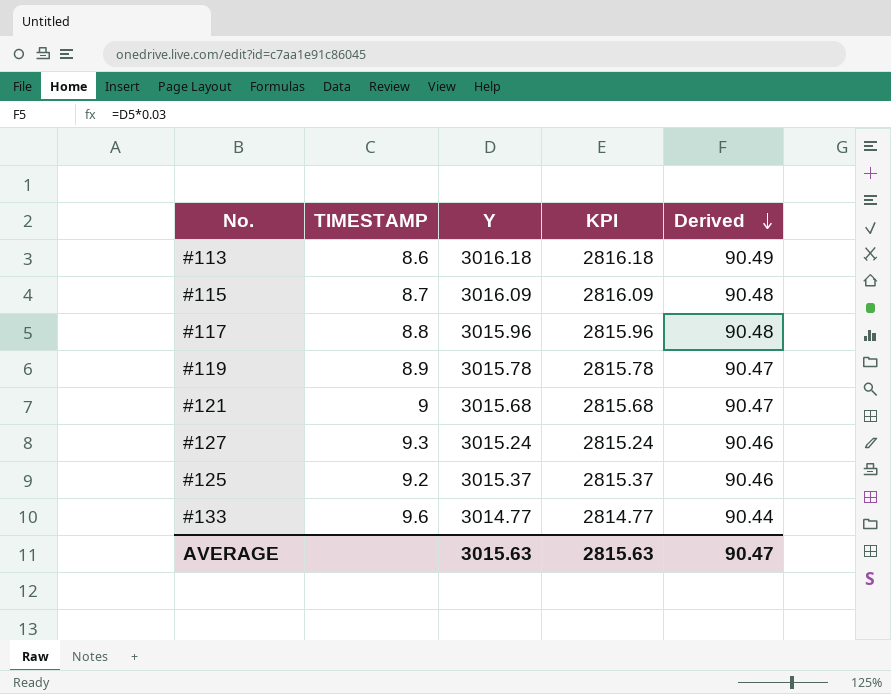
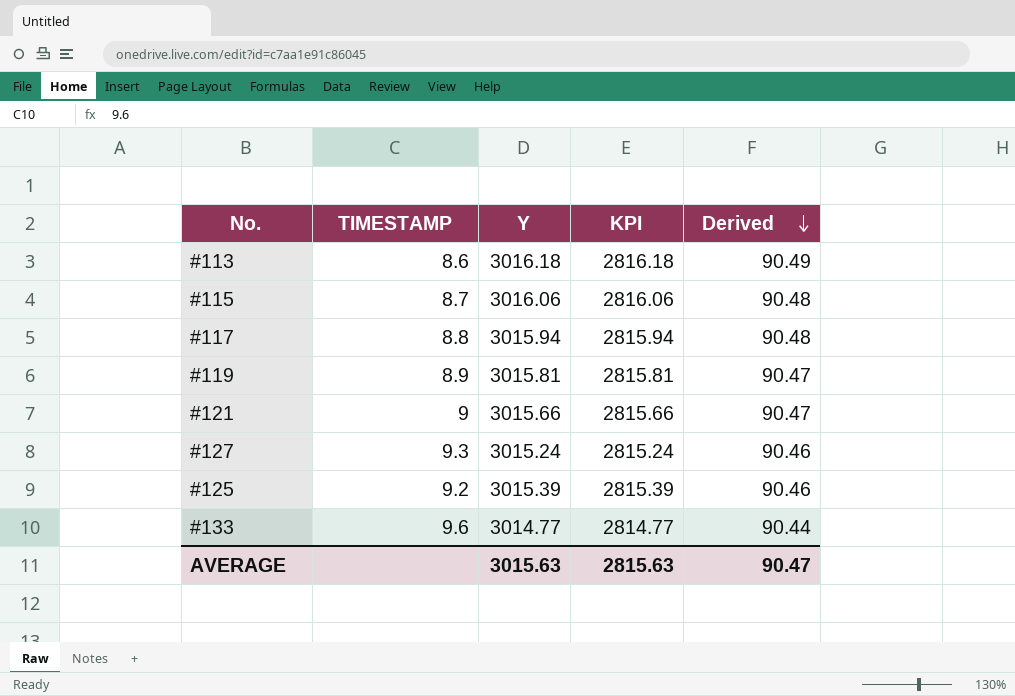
#115 | Y: 3016.09 -> 3016.06
#115 | KPI: 2816.09 -> 2816.06
#117 | Y: 3015.96 -> 3015.94
#117 | KPI: 2815.96 -> 2815.94
#119 | Y: 3015.78 -> 3015.81
#119 | KPI: 2815.78 -> 2815.81
#121 | Y: 3015.68 -> 3015.66
#121 | KPI: 2815.68 -> 2815.66
#125 | Y: 3015.37 -> 3015.39
#125 | KPI: 2815.37 -> 2815.39

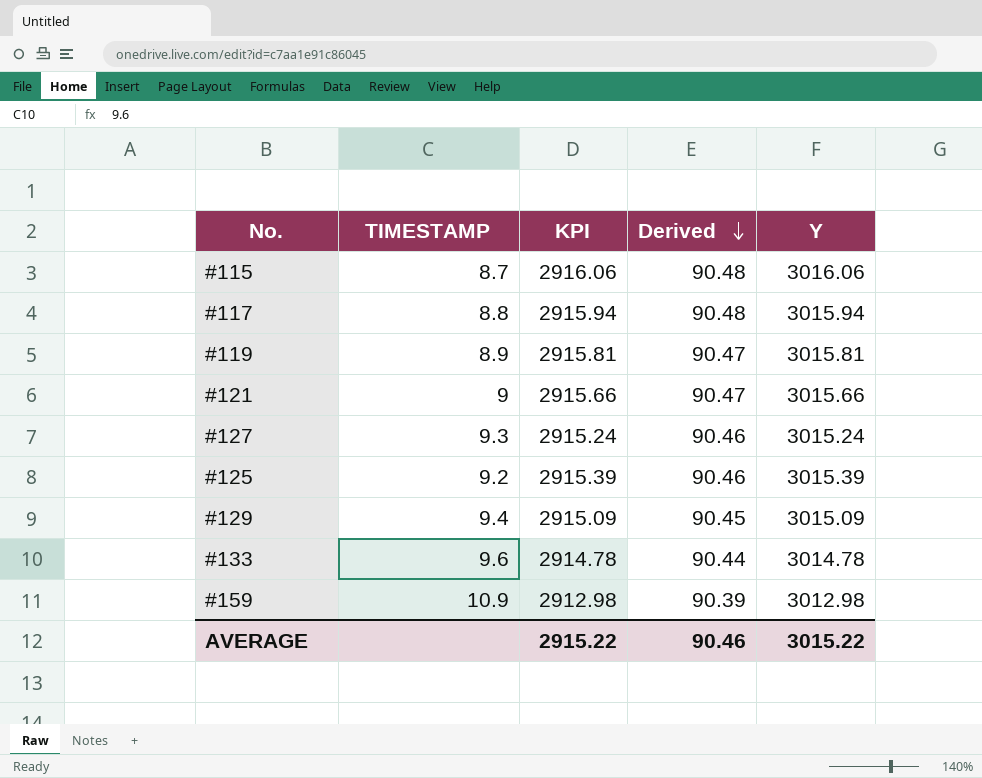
column KPI | formula: [Y] - 200 -> [Y] - 100
column Y | position: 3 -> 5
row #113: 8.6 | 3016.18 | 2816.18 | 90.49 -> none
row #129: none -> 9.4 | 2915.09 | 90.45 | 3015.09
#133 | Y: 3014.77 -> 3014.78
row #159: none -> 10.9 | 2912.98 | 90.39 | 3012.98
AVERAGE | KPI: 2815.63 -> 2915.22
AVERAGE | Derived: 90.47 -> 90.46
AVERAGE | Y: 3015.63 -> 3015.22

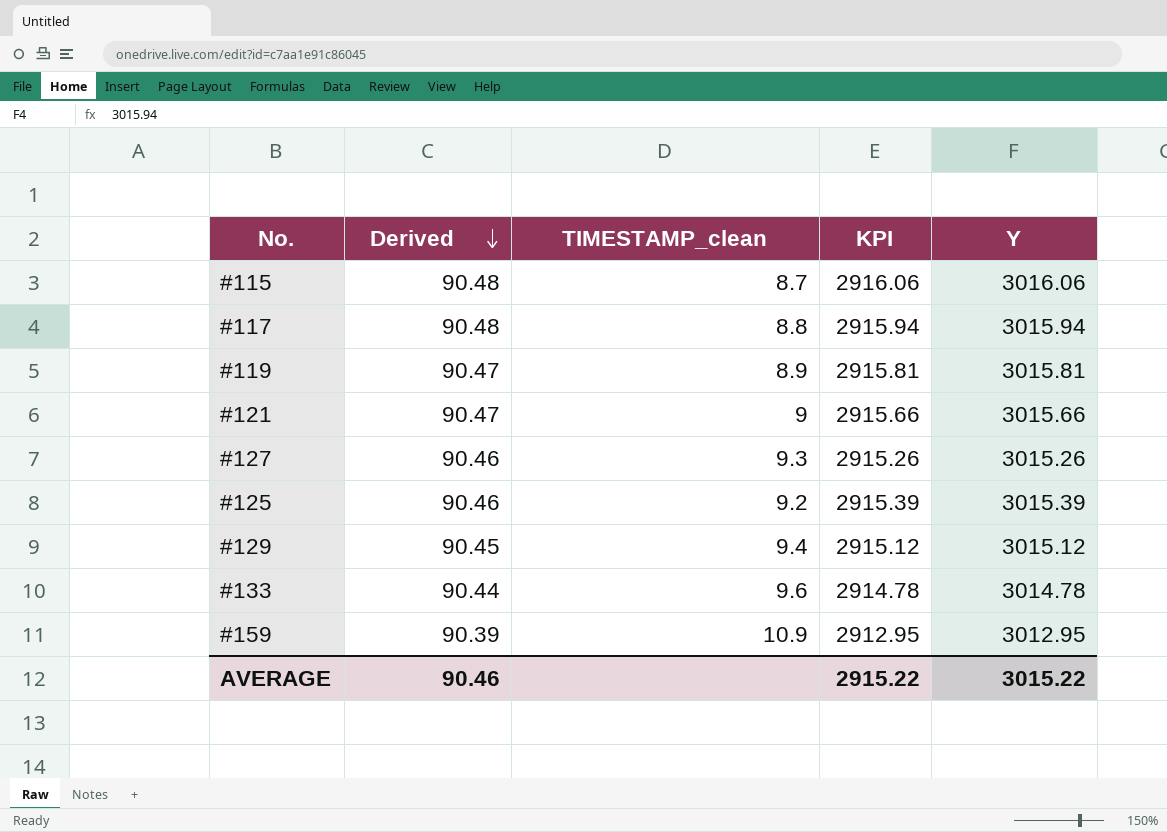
column Derived | position: 4 -> 2
column name: TIMESTAMP -> TIMESTAMP_clean
#127 | KPI: 2915.24 -> 2915.26
#127 | Y: 3015.24 -> 3015.26
#129 | KPI: 2915.09 -> 2915.12
#129 | Y: 3015.09 -> 3015.12
#159 | KPI: 2912.98 -> 2912.95
#159 | Y: 3012.98 -> 3012.95

